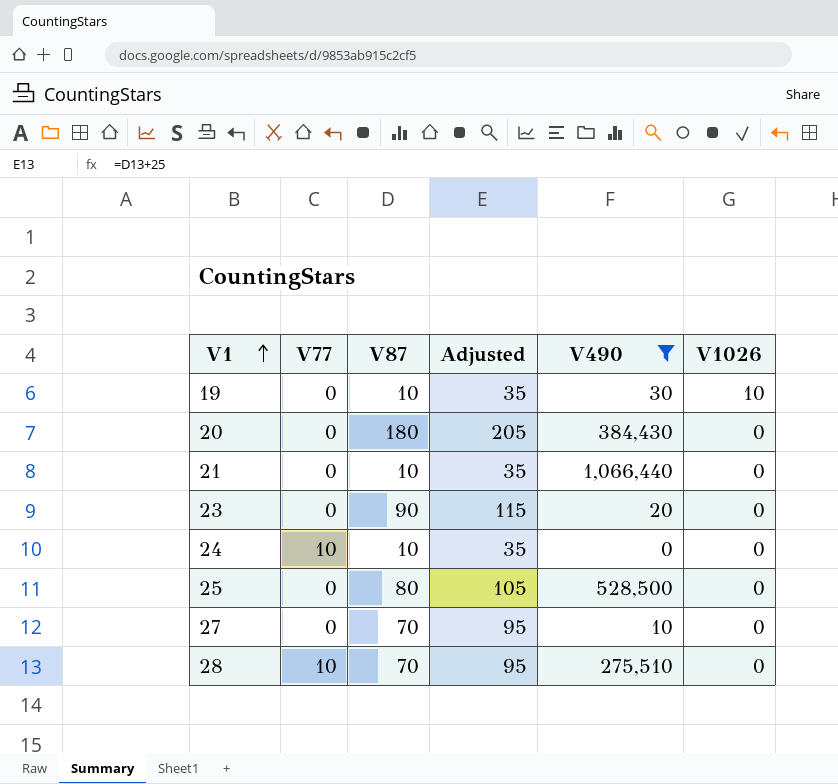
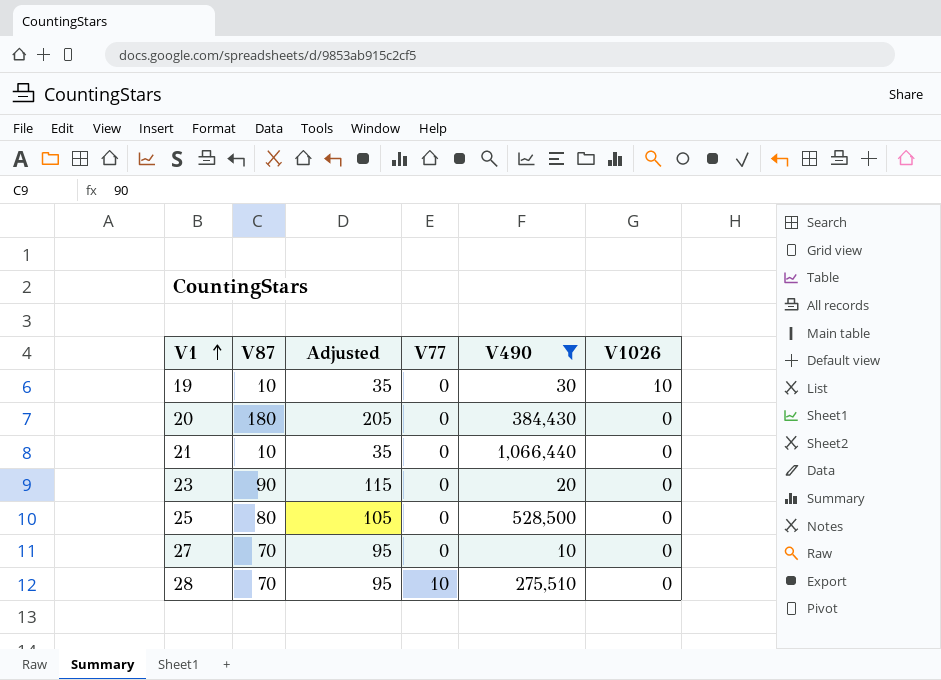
column V77 | position: 2 -> 4
row 24: 10 | 10 | 35 | 0 | 0 -> none

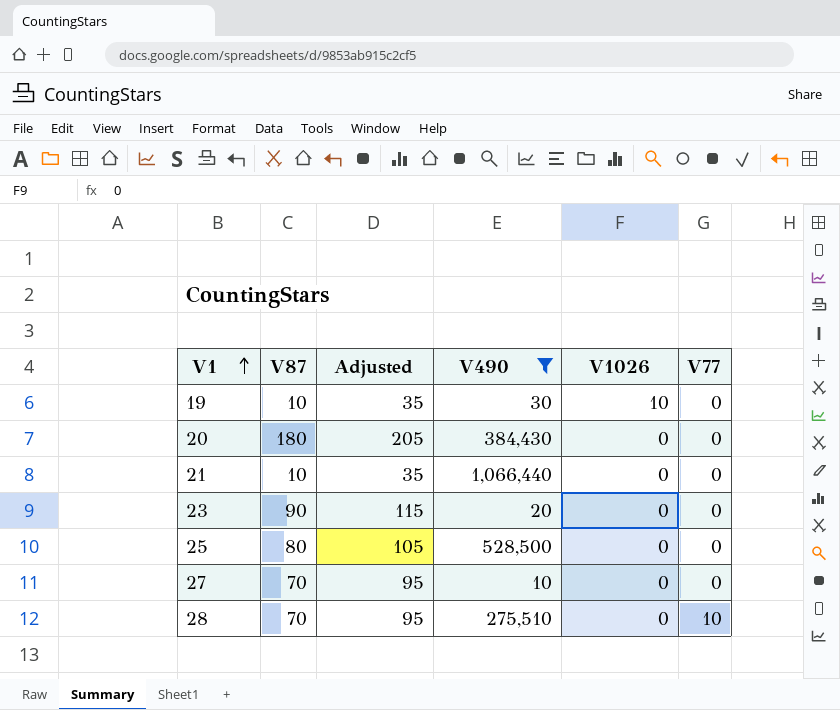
column V77 | position: 4 -> 6

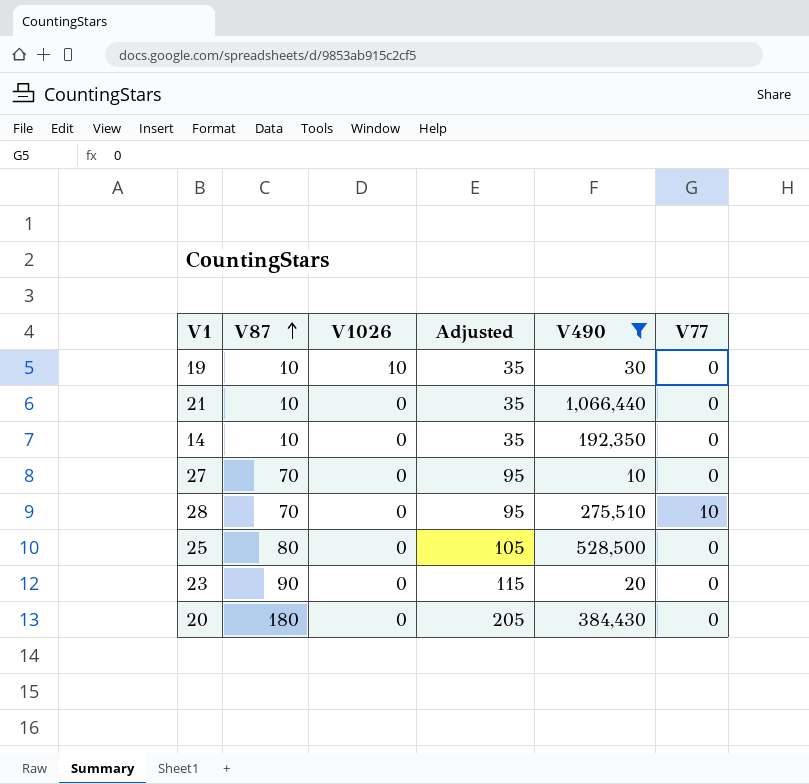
row order: V1 ascending -> V87 ascending
column V1026 | position: 5 -> 3
row 14: none -> 10 | 0 | 35 | 192,350 | 0

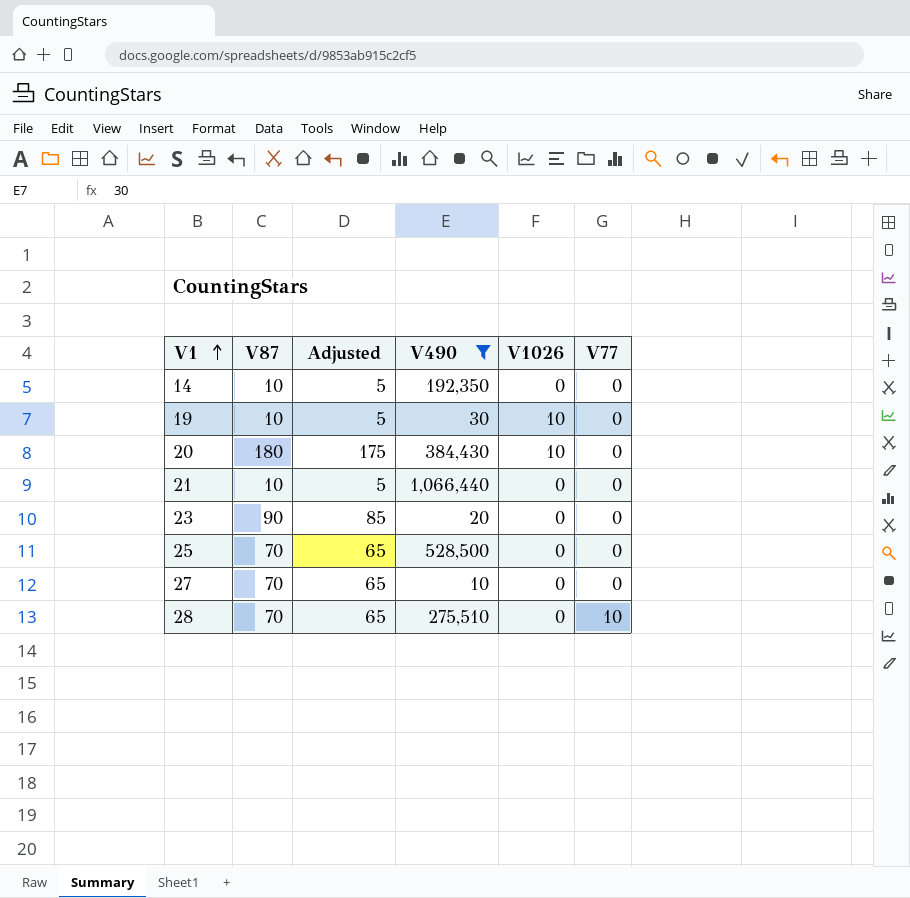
row order: V87 ascending -> V1 ascending
column Adjusted | formula: [V87] + 25 -> [V87] - 5
column V1026 | position: 3 -> 5
20 | V1026: 0 -> 10
25 | V87: 80 -> 70

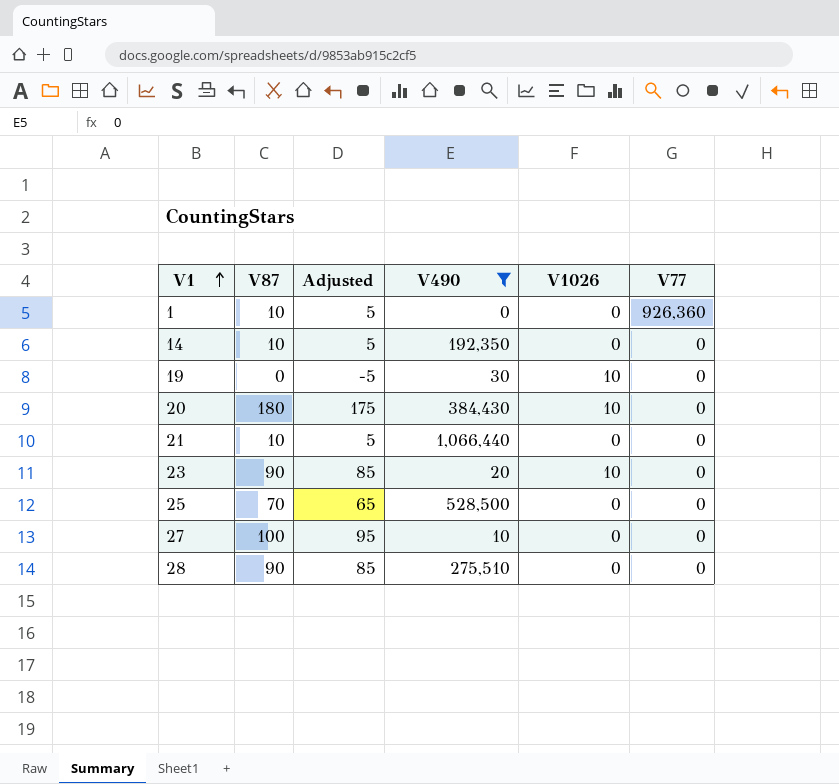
row 1: none -> 10 | 5 | 0 | 0 | 926,360
19 | V87: 10 -> 0
19 | Adjusted: 5 -> -5
23 | V1026: 0 -> 10
27 | V87: 70 -> 100
27 | Adjusted: 65 -> 95
28 | V87: 70 -> 90
28 | Adjusted: 65 -> 85
28 | V77: 10 -> 0

